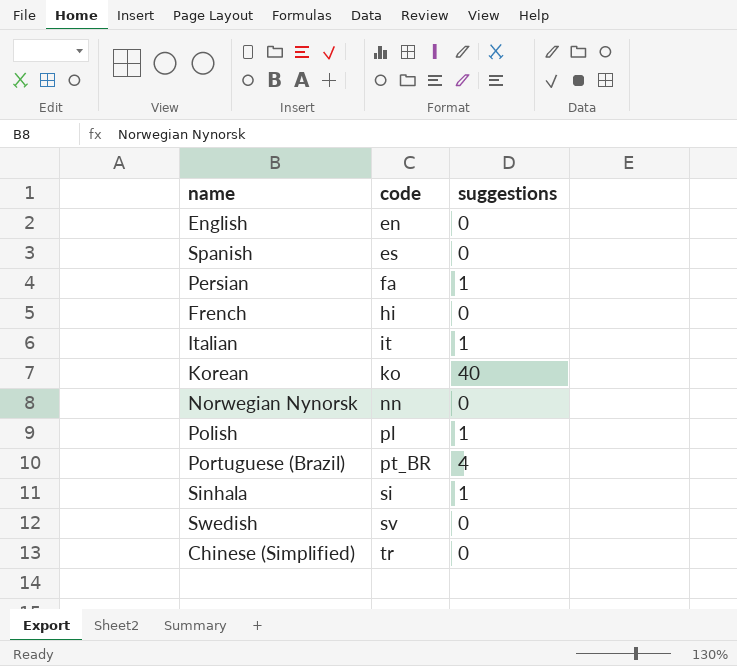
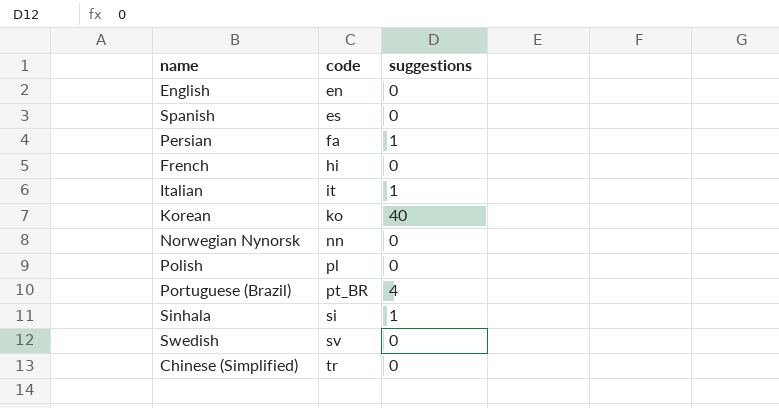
Polish | suggestions: 1 -> 0

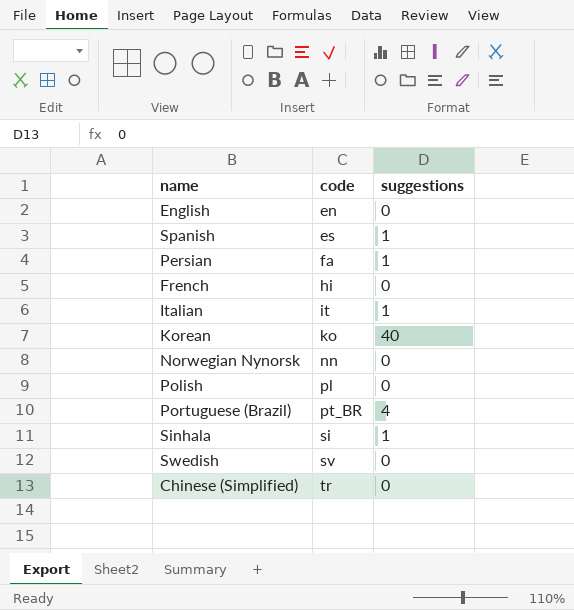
Spanish | suggestions: 0 -> 1

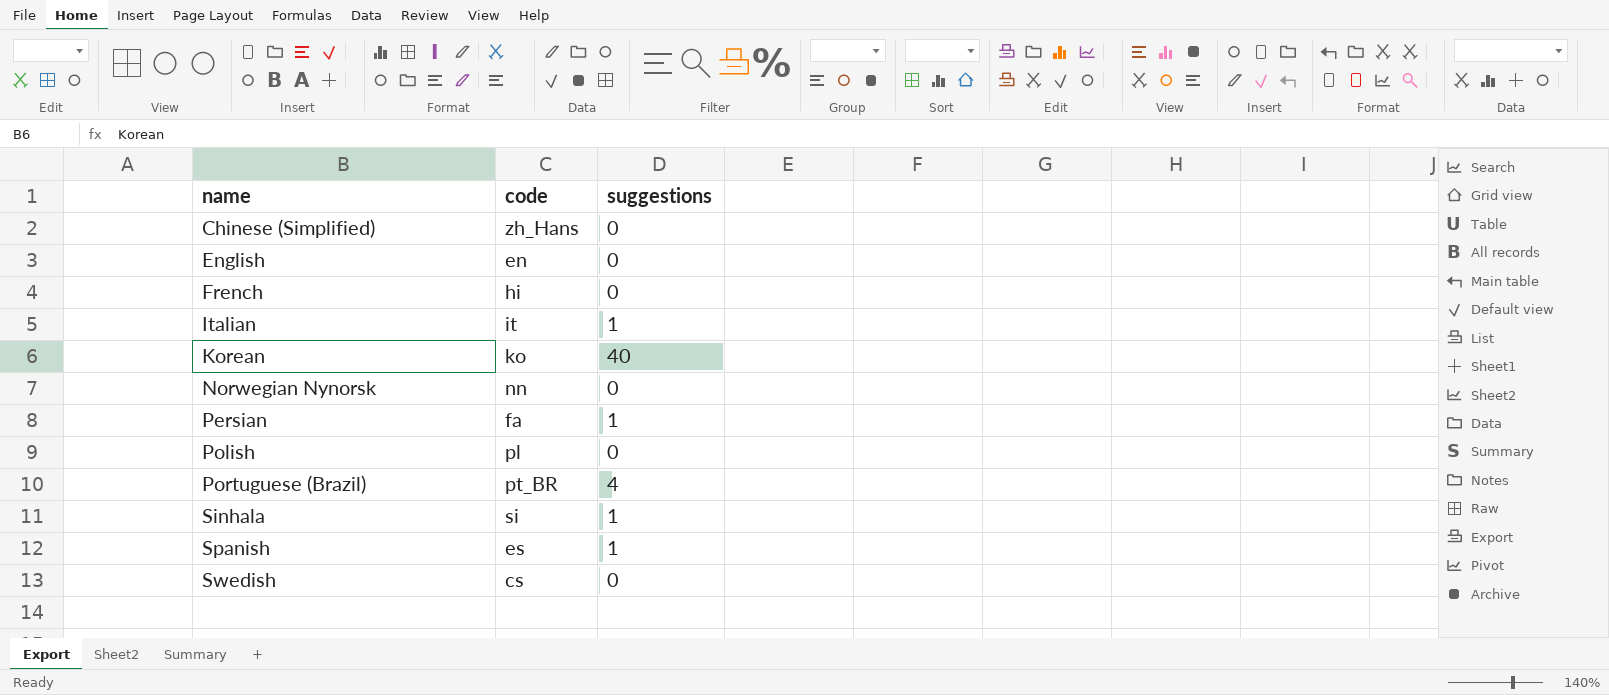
row order: code ascending -> name ascending
Chinese (Simplified) | code: tr -> zh_Hans
Swedish | code: sv -> cs

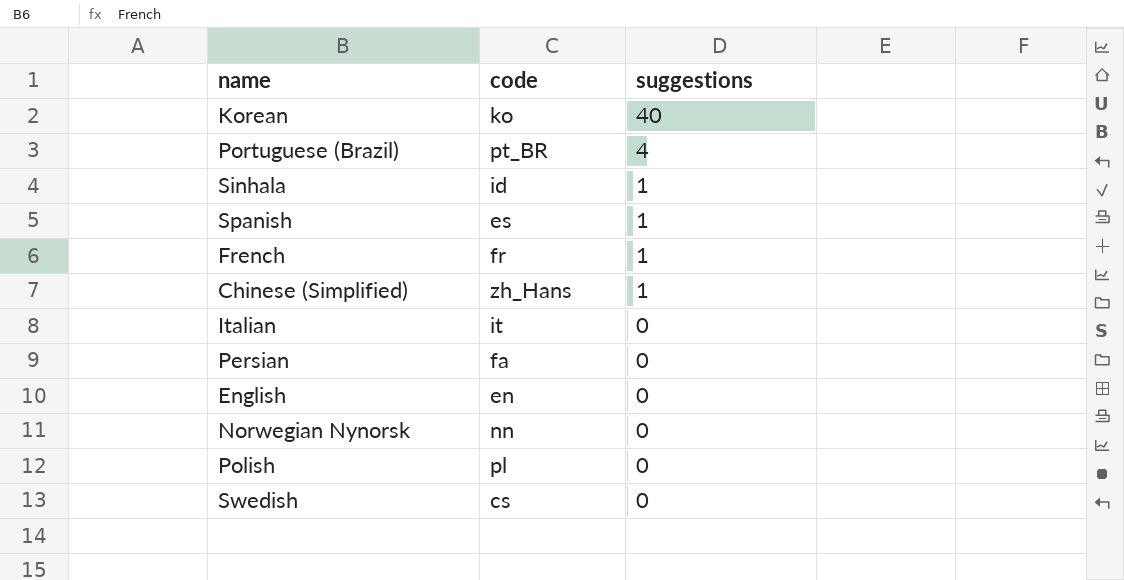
row order: name ascending -> suggestions descending
Sinhala | code: si -> id
French | code: hi -> fr
French | suggestions: 0 -> 1
Chinese (Simplified) | suggestions: 0 -> 1
Italian | suggestions: 1 -> 0
Persian | suggestions: 1 -> 0

